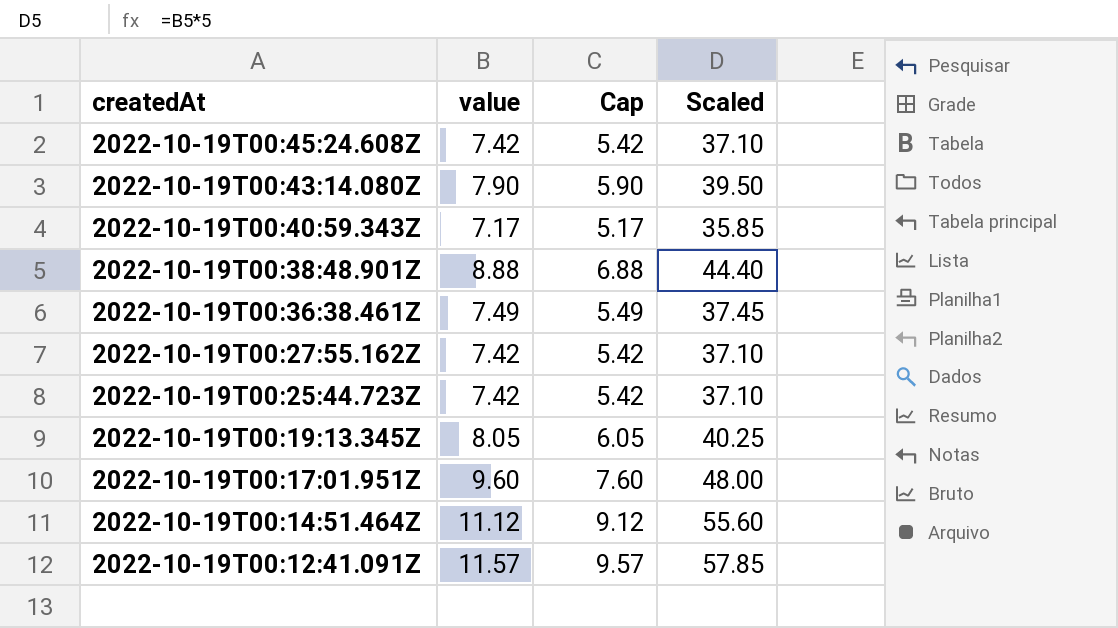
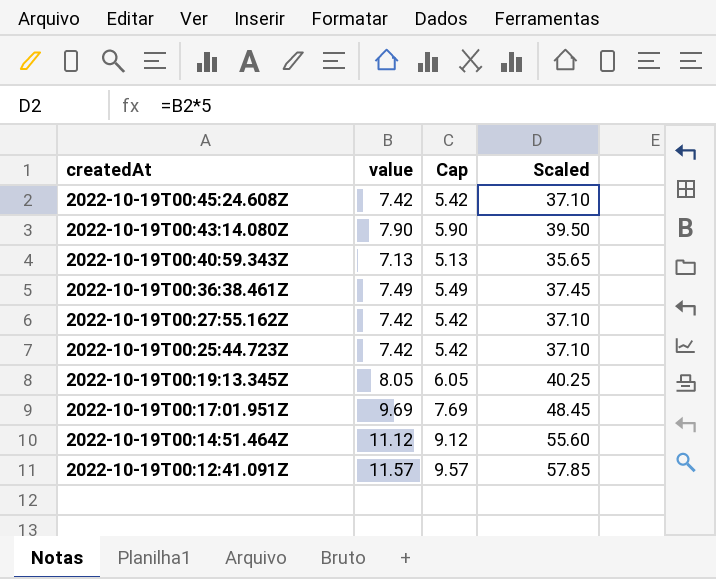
row 2022-10-19T00:38:48.901Z: 8.88 | 6.88 | 44.40 -> none
2022-10-19T00:40:59.343Z | value: 7.17 -> 7.13
2022-10-19T00:40:59.343Z | Cap: 5.17 -> 5.13
2022-10-19T00:40:59.343Z | Scaled: 35.85 -> 35.65
2022-10-19T00:17:01.951Z | value: 9.60 -> 9.69
2022-10-19T00:17:01.951Z | Cap: 7.60 -> 7.69
2022-10-19T00:17:01.951Z | Scaled: 48.00 -> 48.45

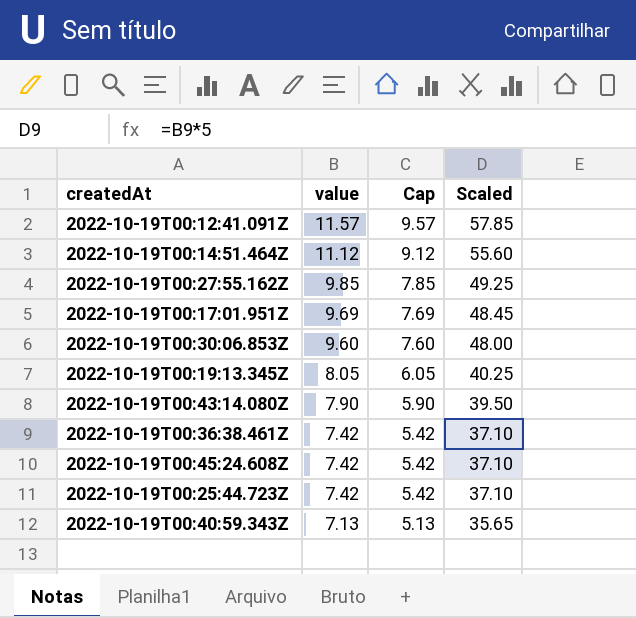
row order: createdAt descending -> value descending
2022-10-19T00:27:55.162Z | value: 7.42 -> 9.85
2022-10-19T00:27:55.162Z | Cap: 5.42 -> 7.85
2022-10-19T00:27:55.162Z | Scaled: 37.10 -> 49.25
row 2022-10-19T00:30:06.853Z: none -> 9.60 | 7.60 | 48.00
2022-10-19T00:36:38.461Z | value: 7.49 -> 7.42
2022-10-19T00:36:38.461Z | Cap: 5.49 -> 5.42
2022-10-19T00:36:38.461Z | Scaled: 37.45 -> 37.10

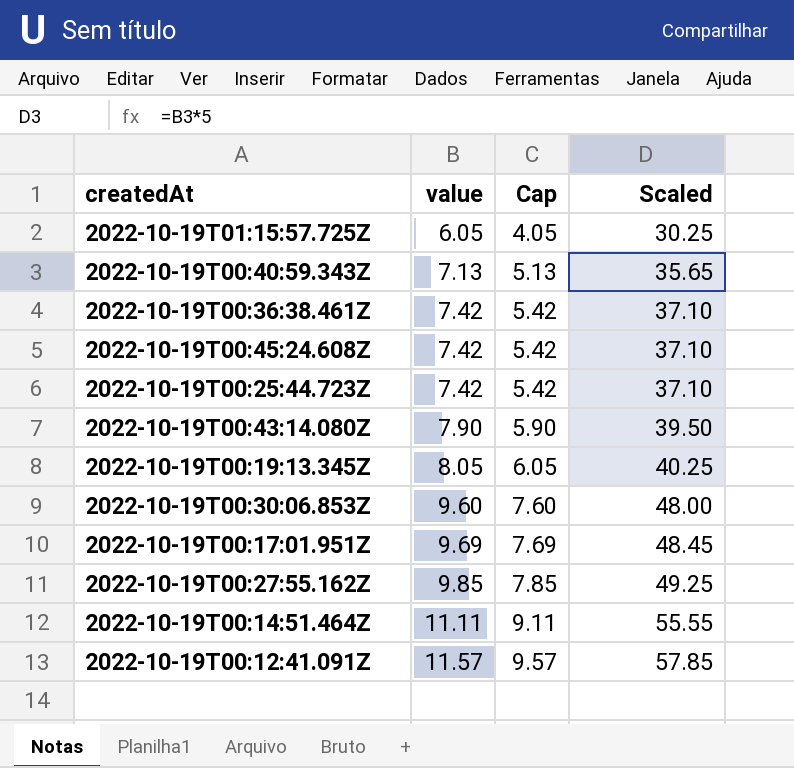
row order: value descending -> value ascending
row 2022-10-19T01:15:57.725Z: none -> 6.05 | 4.05 | 30.25
2022-10-19T00:14:51.464Z | value: 11.12 -> 11.11
2022-10-19T00:14:51.464Z | Cap: 9.12 -> 9.11
2022-10-19T00:14:51.464Z | Scaled: 55.60 -> 55.55

